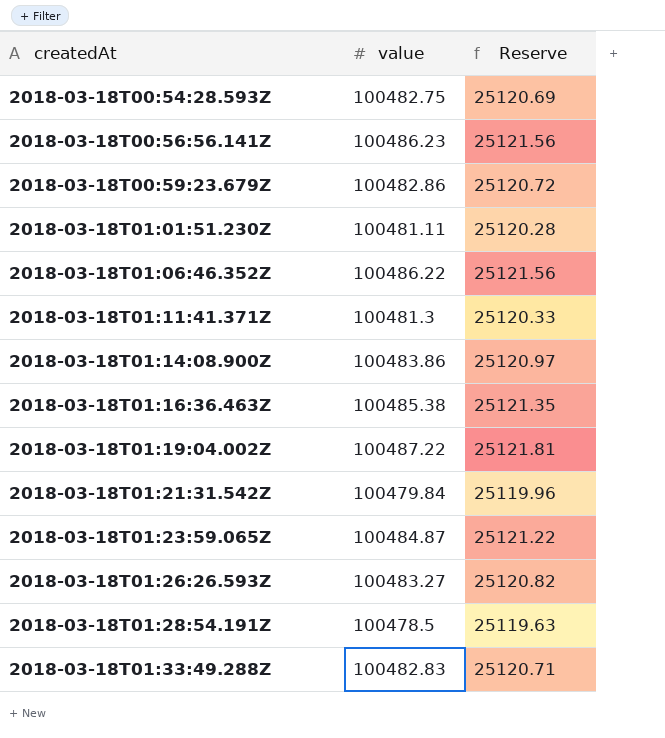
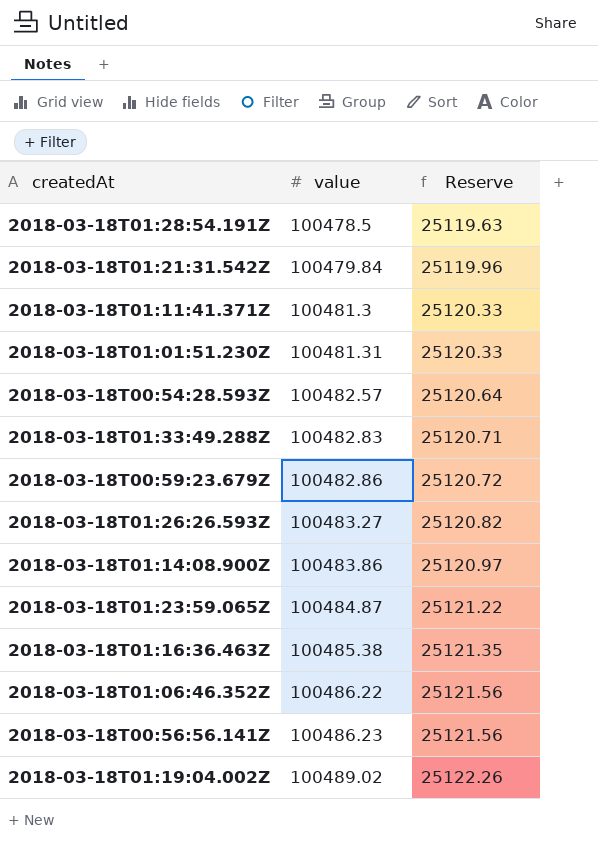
row order: createdAt ascending -> value ascending
2018-03-18T01:01:51.230Z | value: 100481.11 -> 100481.31
2018-03-18T01:01:51.230Z | Reserve: 25120.28 -> 25120.33
2018-03-18T00:54:28.593Z | value: 100482.75 -> 100482.57
2018-03-18T00:54:28.593Z | Reserve: 25120.69 -> 25120.64
2018-03-18T01:19:04.002Z | value: 100487.22 -> 100489.02
2018-03-18T01:19:04.002Z | Reserve: 25121.81 -> 25122.26

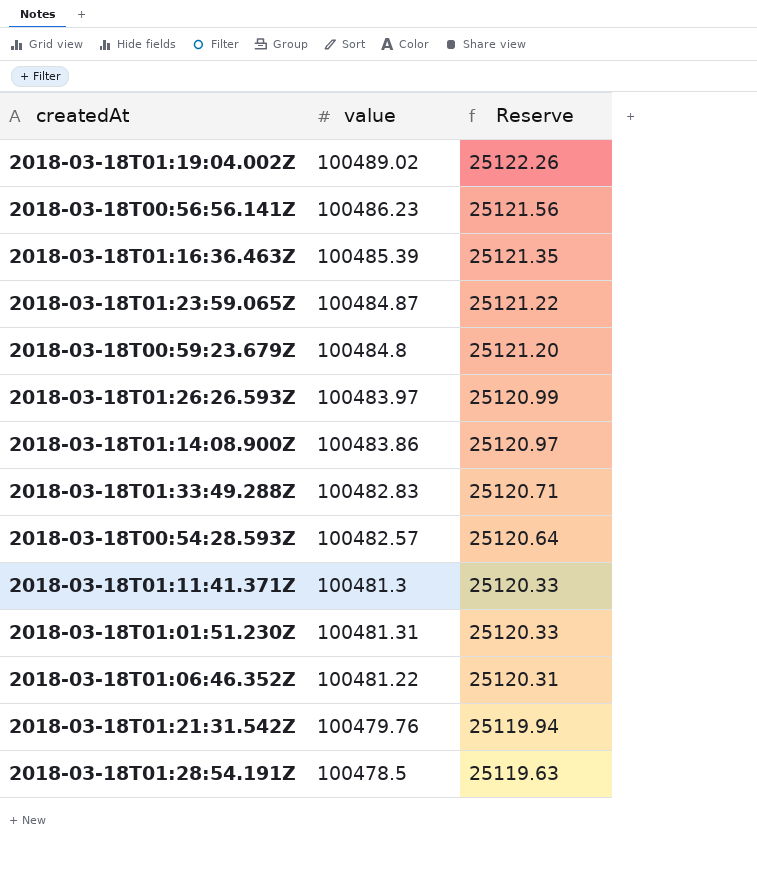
row order: value ascending -> Reserve descending
2018-03-18T01:16:36.463Z | value: 100485.38 -> 100485.39
2018-03-18T00:59:23.679Z | value: 100482.86 -> 100484.8
2018-03-18T00:59:23.679Z | Reserve: 25120.72 -> 25121.20
2018-03-18T01:26:26.593Z | value: 100483.27 -> 100483.97
2018-03-18T01:26:26.593Z | Reserve: 25120.82 -> 25120.99
2018-03-18T01:06:46.352Z | value: 100486.22 -> 100481.22
2018-03-18T01:06:46.352Z | Reserve: 25121.56 -> 25120.31
2018-03-18T01:21:31.542Z | value: 100479.84 -> 100479.76
2018-03-18T01:21:31.542Z | Reserve: 25119.96 -> 25119.94

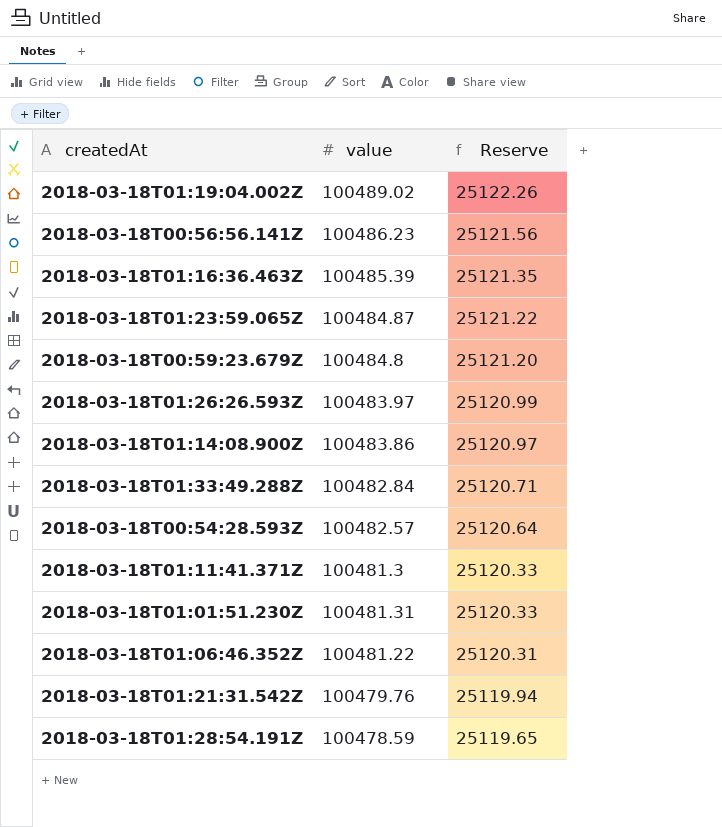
2018-03-18T01:33:49.288Z | value: 100482.83 -> 100482.84
2018-03-18T01:28:54.191Z | value: 100478.5 -> 100478.59
2018-03-18T01:28:54.191Z | Reserve: 25119.63 -> 25119.65

